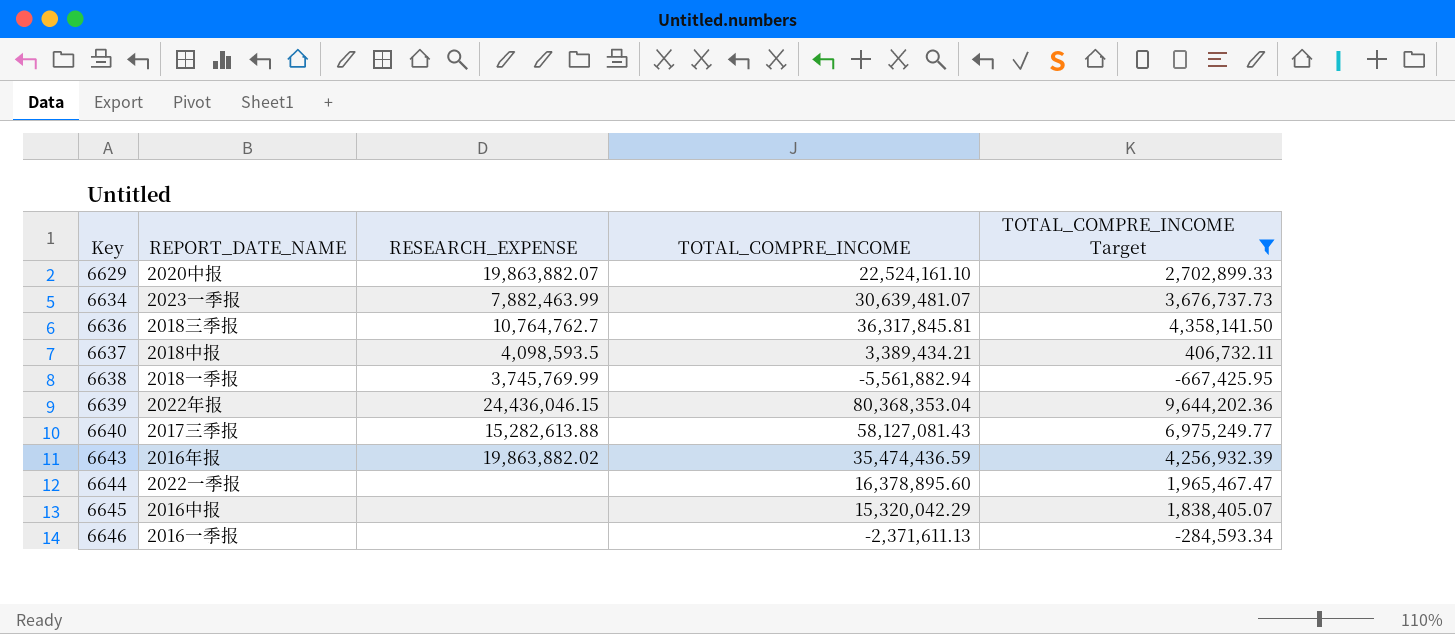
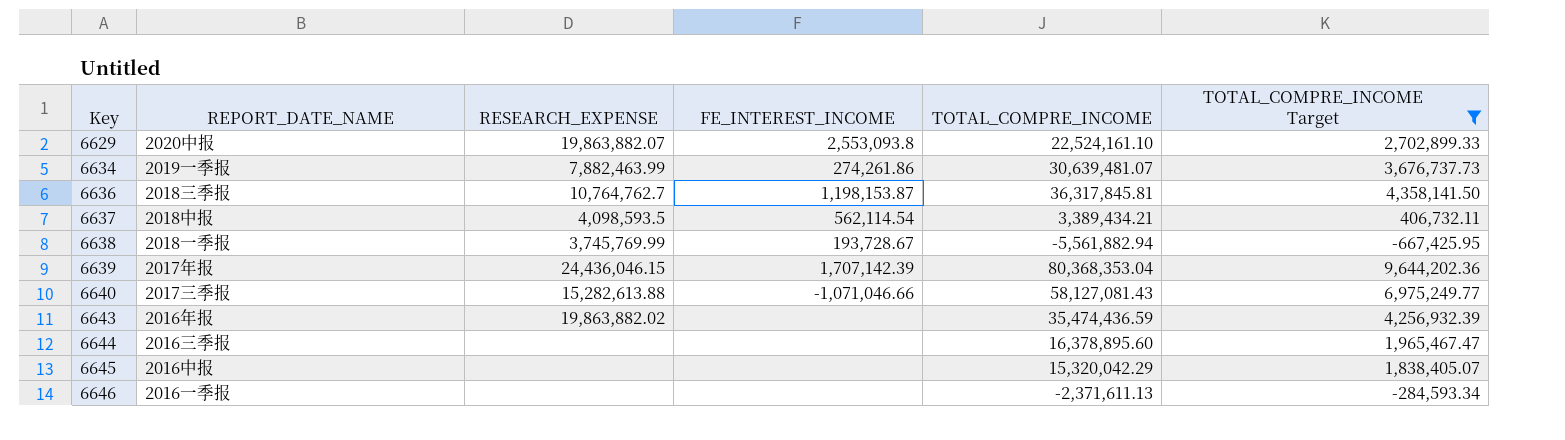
column FE_INTEREST_INCOME | position: none -> 4
6634 | REPORT_DATE_NAME: 2023一季报 -> 2019一季报
6639 | REPORT_DATE_NAME: 2022年报 -> 2017年报
6644 | REPORT_DATE_NAME: 2022一季报 -> 2016三季报

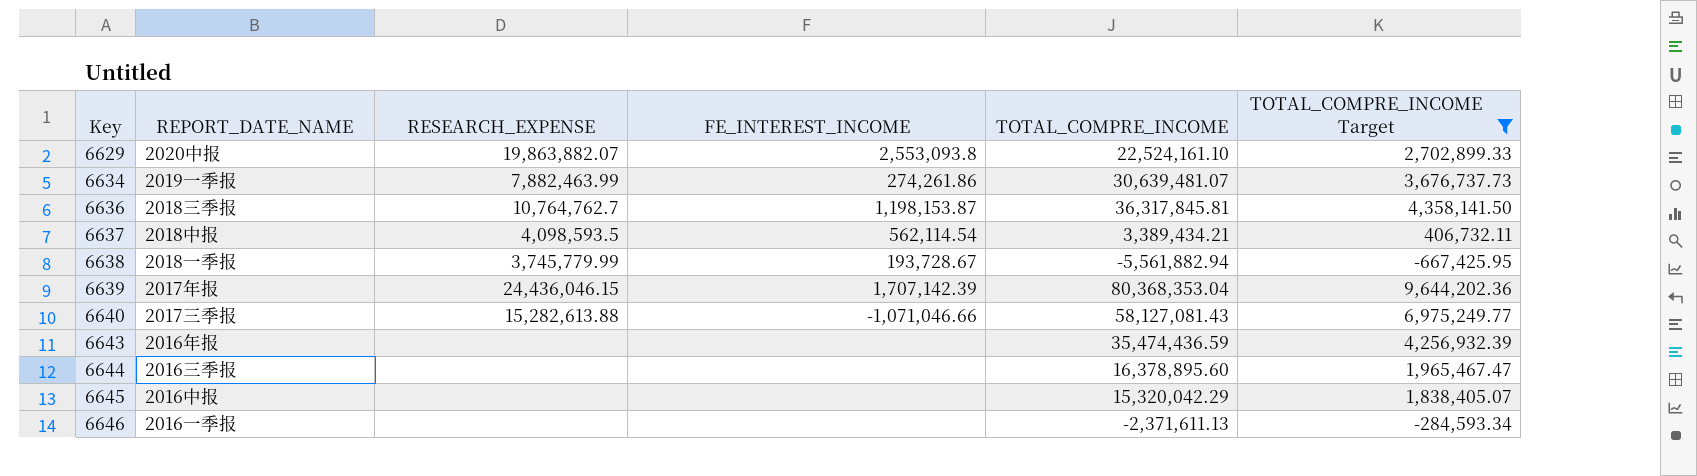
6638 | RESEARCH_EXPENSE: 3,745,769.99 -> 3,745,779.99
6643 | RESEARCH_EXPENSE: 19,863,882.02 -> none

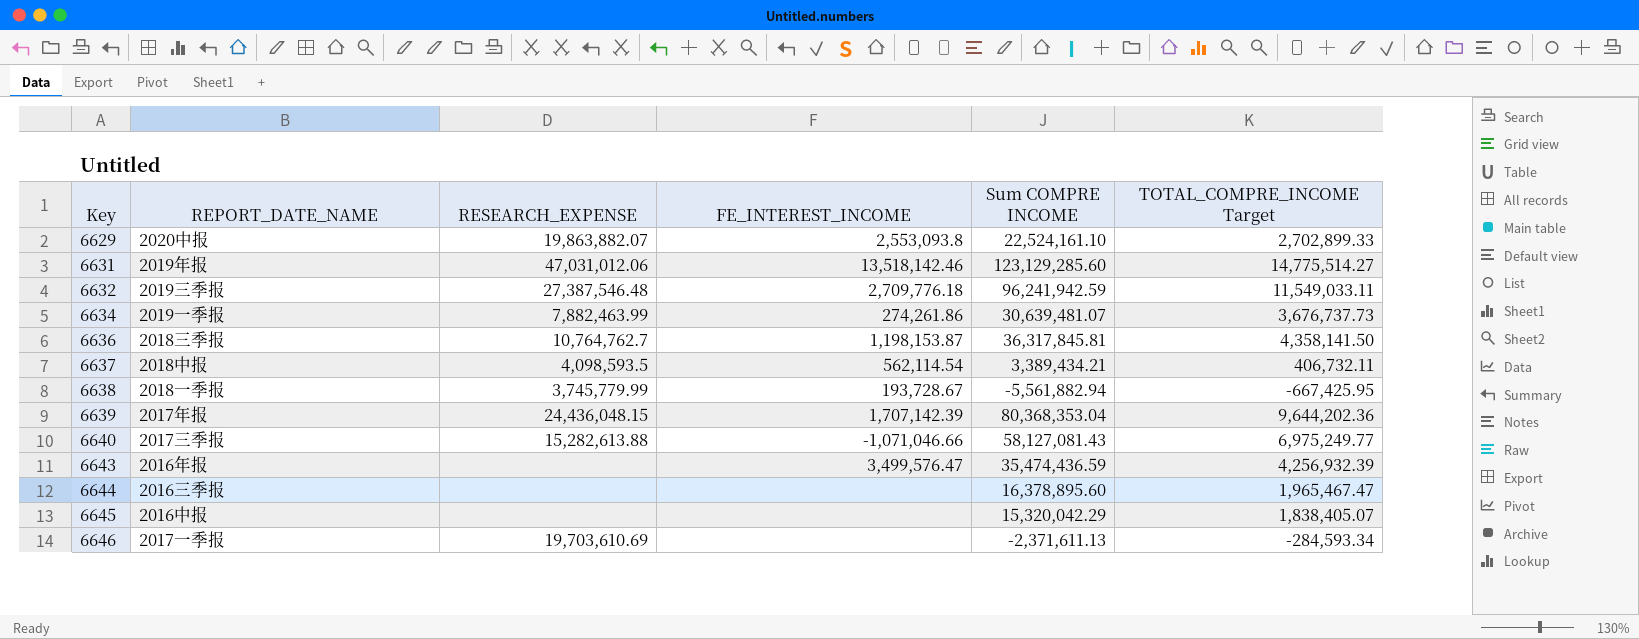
filter: TOTAL_COMPRE_INCOME Target <= 9,644,202.36 -> none
column name: TOTAL_COMPRE_INCOME -> Sum COMPRE INCOME
6639 | RESEARCH_EXPENSE: 24,436,046.15 -> 24,436,048.15
6643 | FE_INTEREST_INCOME: none -> 3,499,576.47
6646 | REPORT_DATE_NAME: 2016一季报 -> 2017一季报
6646 | RESEARCH_EXPENSE: none -> 19,703,610.69

